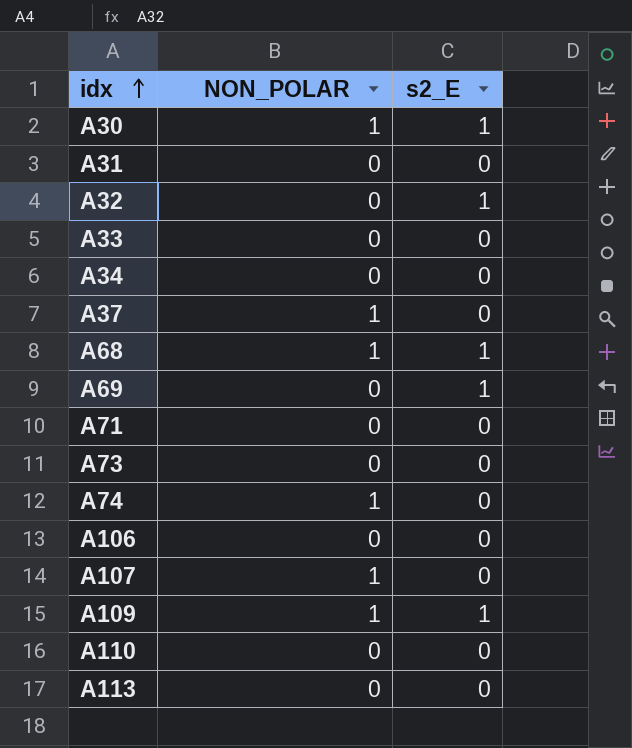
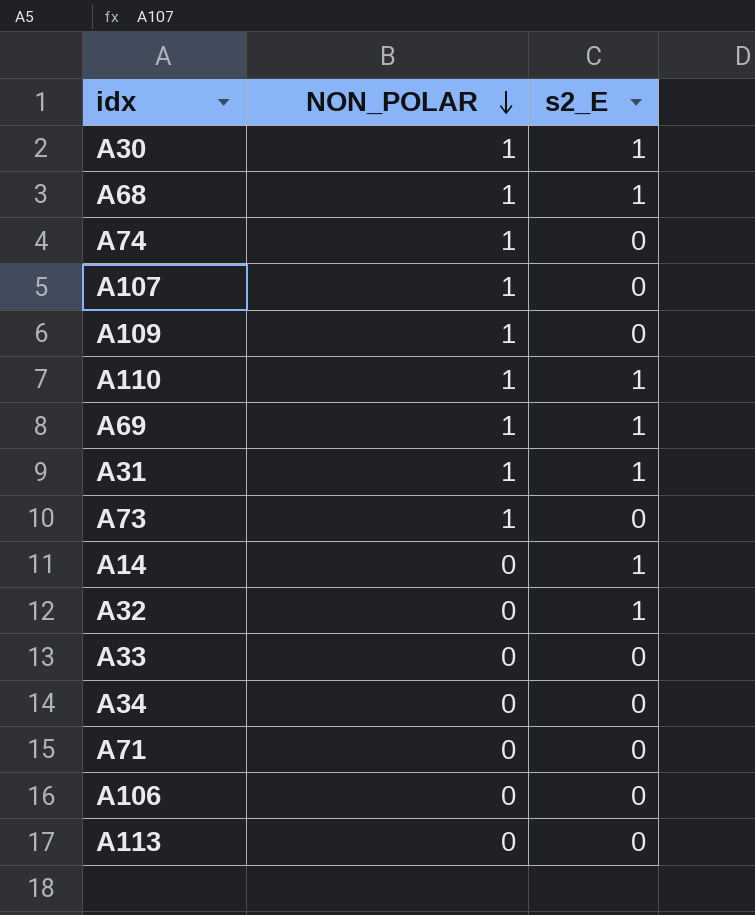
row order: idx ascending -> NON_POLAR descending
row A37: 1 | 0 -> none
A109 | s2_E: 1 -> 0
A110 | NON_POLAR: 0 -> 1
A110 | s2_E: 0 -> 1
A69 | NON_POLAR: 0 -> 1
A31 | NON_POLAR: 0 -> 1
A31 | s2_E: 0 -> 1
A73 | NON_POLAR: 0 -> 1
row A14: none -> 0 | 1

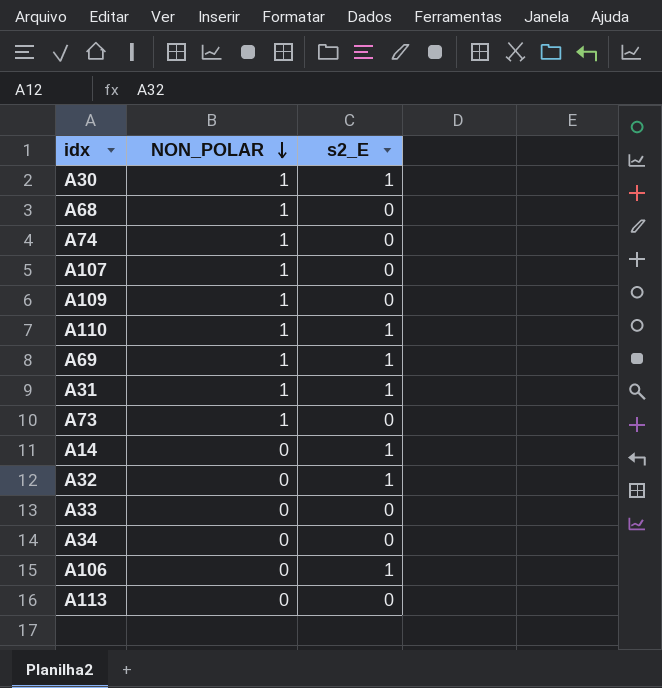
row A71: 0 | 0 -> none
A68 | s2_E: 1 -> 0
A106 | s2_E: 0 -> 1

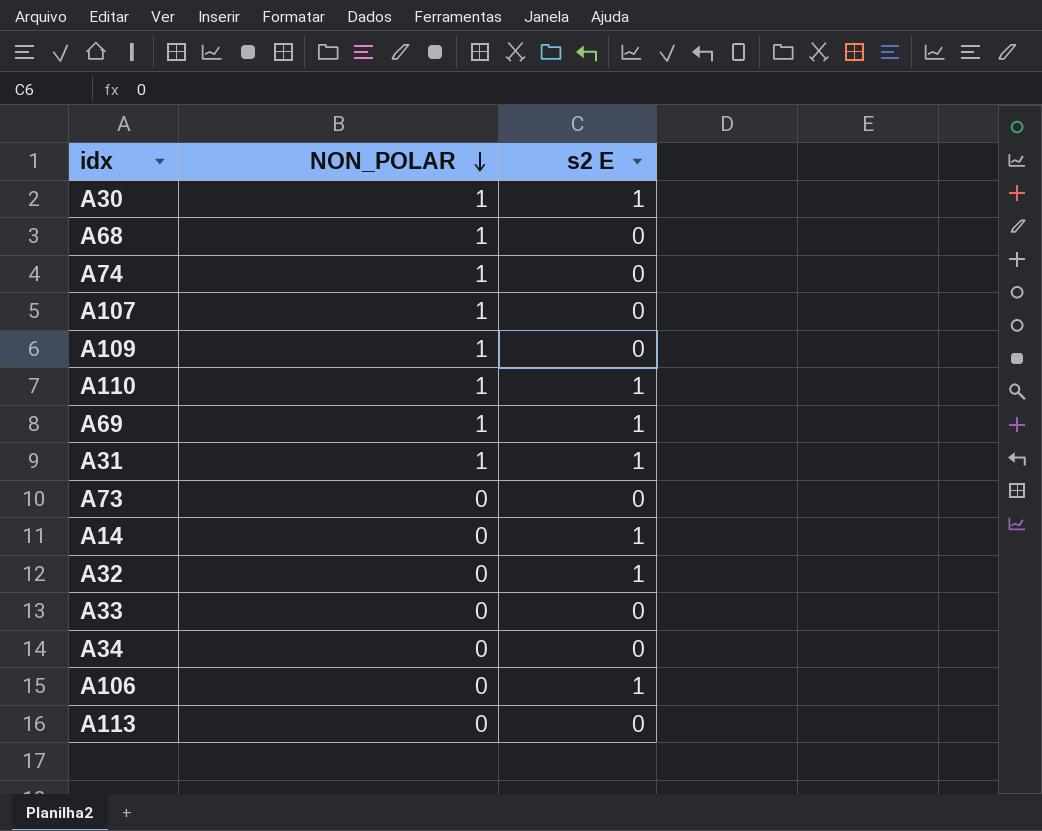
column name: s2_E -> s2 E
A73 | NON_POLAR: 1 -> 0

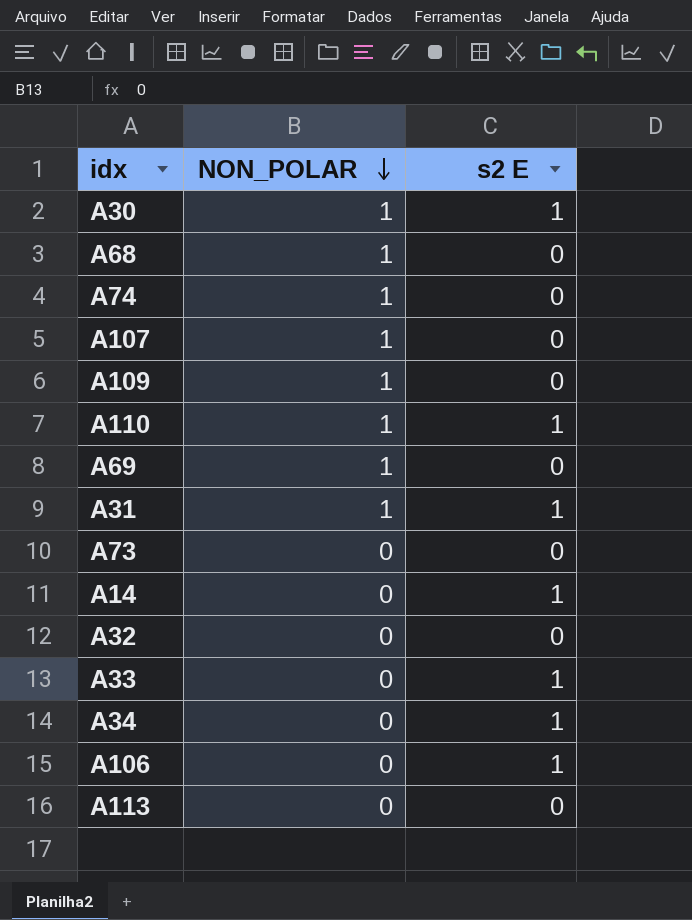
A69 | s2 E: 1 -> 0
A32 | s2 E: 1 -> 0
A33 | s2 E: 0 -> 1
A34 | s2 E: 0 -> 1

